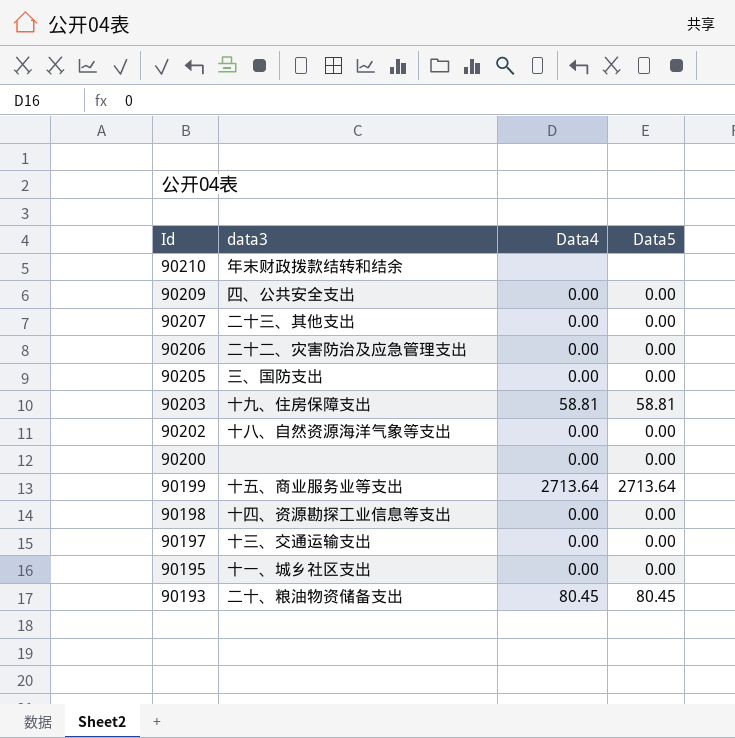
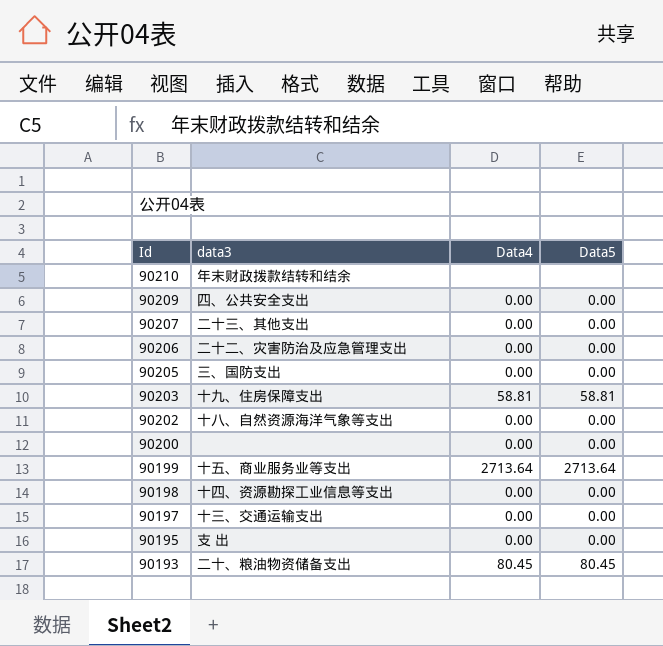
90195 | data3: 十一、城乡社区支出 -> 支 出

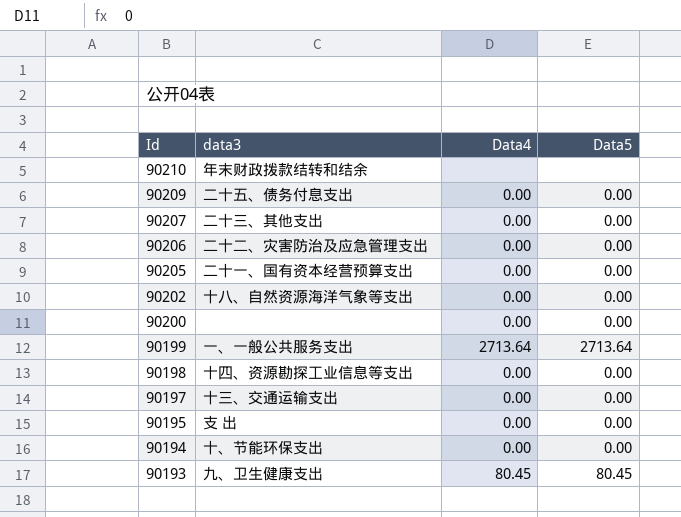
row 90203: 十九、住房保障支出 | 58.81 | 58.81 -> none
90209 | data3: 四、公共安全支出 -> 二十五、债务付息支出
90205 | data3: 三、国防支出 -> 二十一、国有资本经营预算支出
90199 | data3: 十五、商业服务业等支出 -> 一、一般公共服务支出
row 90194: none -> 十、节能环保支出 | 0.00 | 0.00
90193 | data3: 二十、粮油物资储备支出 -> 九、卫生健康支出

